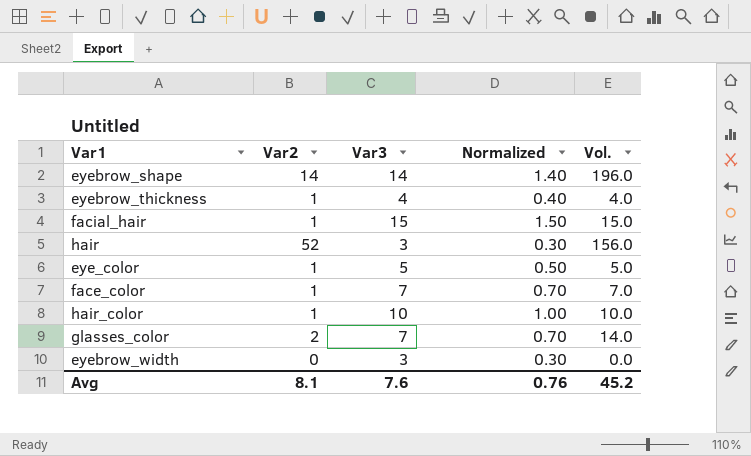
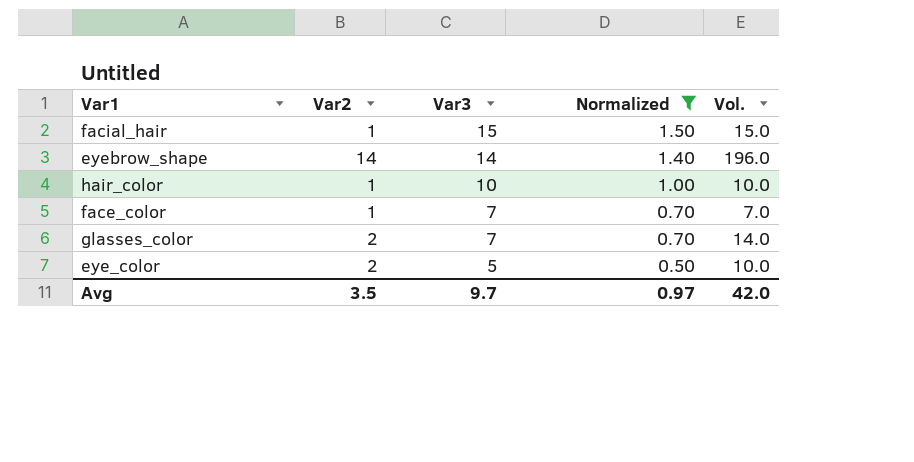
filter: none -> Normalized >= 0.50
row order: none -> Var3 descending
eye_color | Var2: 1 -> 2
eye_color | Vol.: 5.0 -> 10.0
Avg | Var2: 8.1 -> 3.5
Avg | Var3: 7.6 -> 9.7
Avg | Normalized: 0.76 -> 0.97
Avg | Vol.: 45.2 -> 42.0

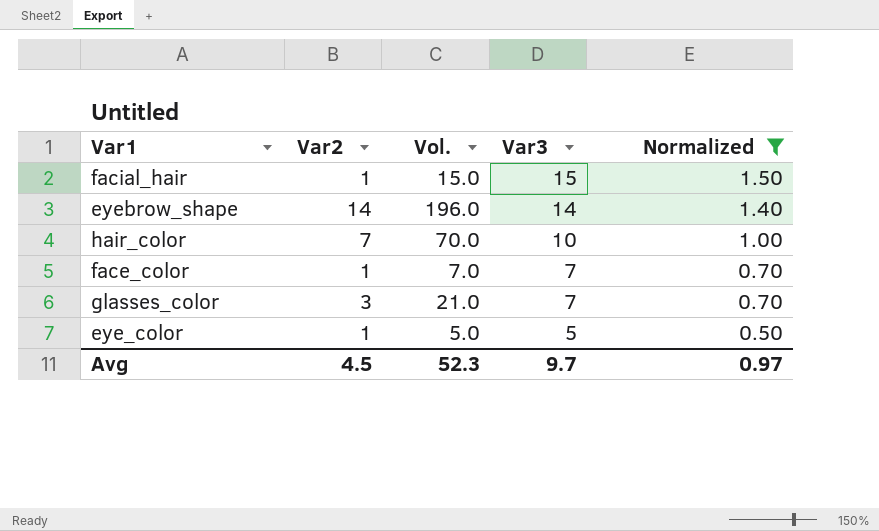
column Vol. | position: 5 -> 3
hair_color | Var2: 1 -> 7
hair_color | Vol.: 10.0 -> 70.0
glasses_color | Var2: 2 -> 3
glasses_color | Vol.: 14.0 -> 21.0
eye_color | Var2: 2 -> 1
eye_color | Vol.: 10.0 -> 5.0
Avg | Var2: 3.5 -> 4.5
Avg | Vol.: 42.0 -> 52.3

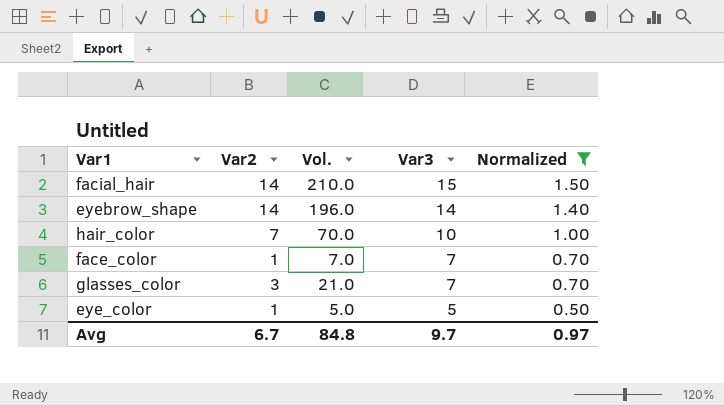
facial_hair | Var2: 1 -> 14
facial_hair | Vol.: 15.0 -> 210.0
Avg | Var2: 4.5 -> 6.7
Avg | Vol.: 52.3 -> 84.8

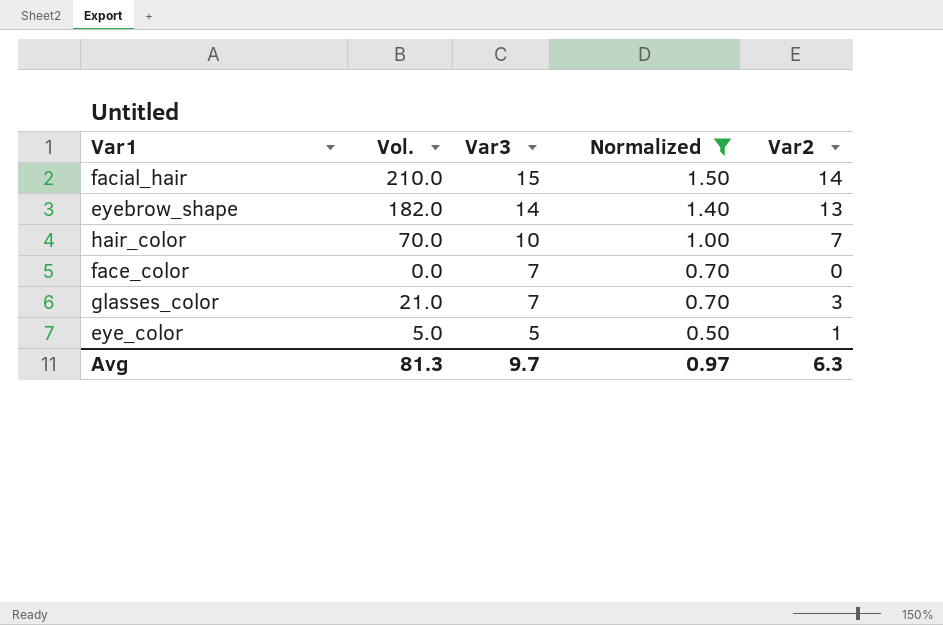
column Var2 | position: 2 -> 5
eyebrow_shape | Vol.: 196.0 -> 182.0
eyebrow_shape | Var2: 14 -> 13
face_color | Vol.: 7.0 -> 0.0
face_color | Var2: 1 -> 0
Avg | Vol.: 84.8 -> 81.3
Avg | Var2: 6.7 -> 6.3

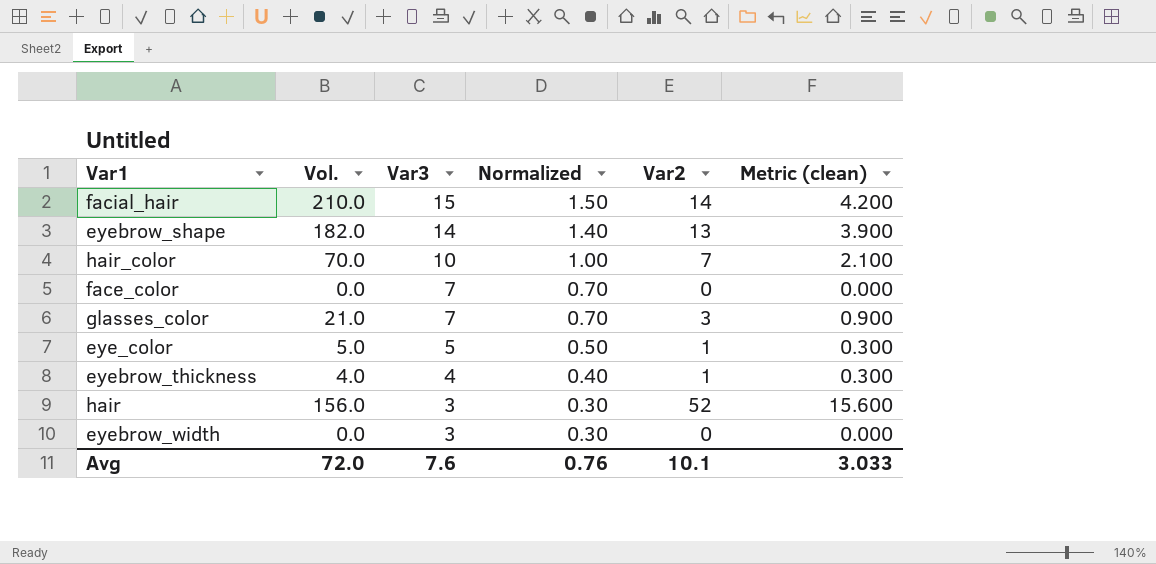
filter: Normalized >= 0.50 -> none
column Metric (clean) | formula: none -> [Var2] * 0.3
Avg | Vol.: 81.3 -> 72.0
Avg | Var3: 9.7 -> 7.6
Avg | Normalized: 0.97 -> 0.76
Avg | Var2: 6.3 -> 10.1

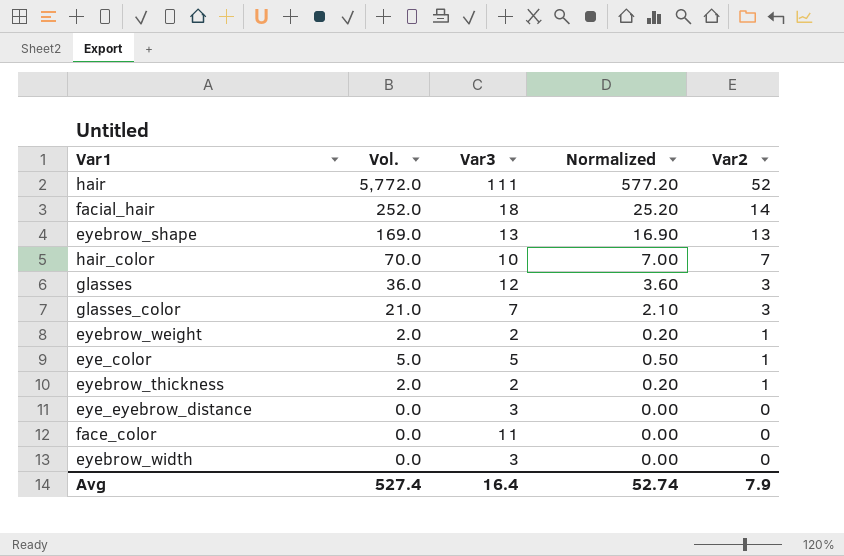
row order: Var3 descending -> Var2 descending
column Metric (clean) | formula: [Var2] * 0.3 -> none
column Normalized | formula: [Var3] * 0.1 -> [Vol.] * 0.1
hair | Vol.: 156.0 -> 5,772.0
hair | Var3: 3 -> 111
facial_hair | Vol.: 210.0 -> 252.0
facial_hair | Var3: 15 -> 18
eyebrow_shape | Vol.: 182.0 -> 169.0
eyebrow_shape | Var3: 14 -> 13
row glasses: none -> 36.0 | 12 | 3.60 | 3
row eyebrow_weight: none -> 2.0 | 2 | 0.20 | 1
eyebrow_thickness | Vol.: 4.0 -> 2.0
eyebrow_thickness | Var3: 4 -> 2
row eye_eyebrow_distance: none -> 0.0 | 3 | 0.00 | 0
face_color | Var3: 7 -> 11
Avg | Vol.: 72.0 -> 527.4
Avg | Var3: 7.6 -> 16.4
Avg | Normalized: 0.76 -> 52.74
Avg | Var2: 10.1 -> 7.9

